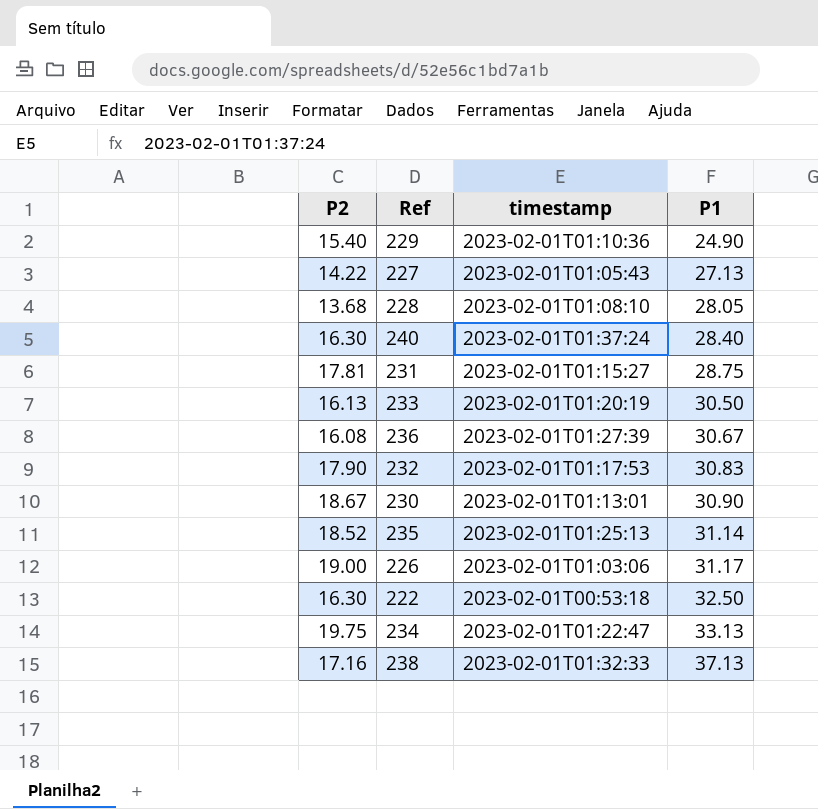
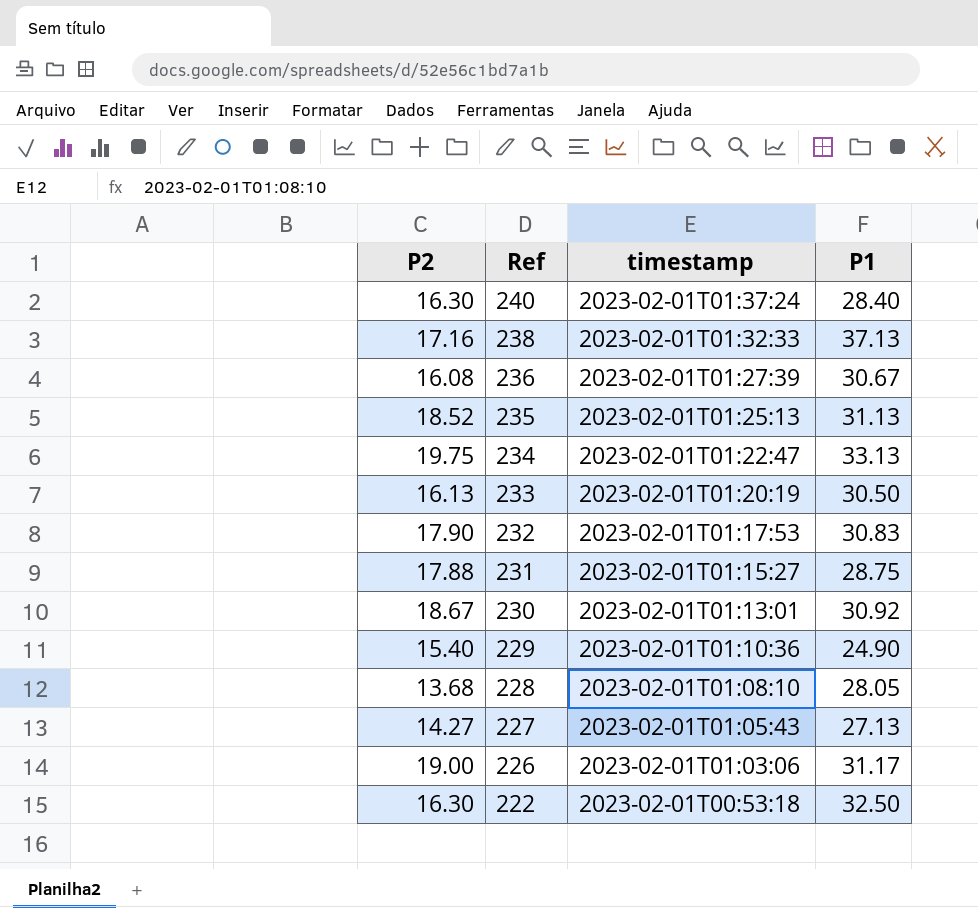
row order: P1 ascending -> Ref descending
235 | P1: 31.14 -> 31.13
231 | P2: 17.81 -> 17.88
230 | P1: 30.90 -> 30.92
227 | P2: 14.22 -> 14.27

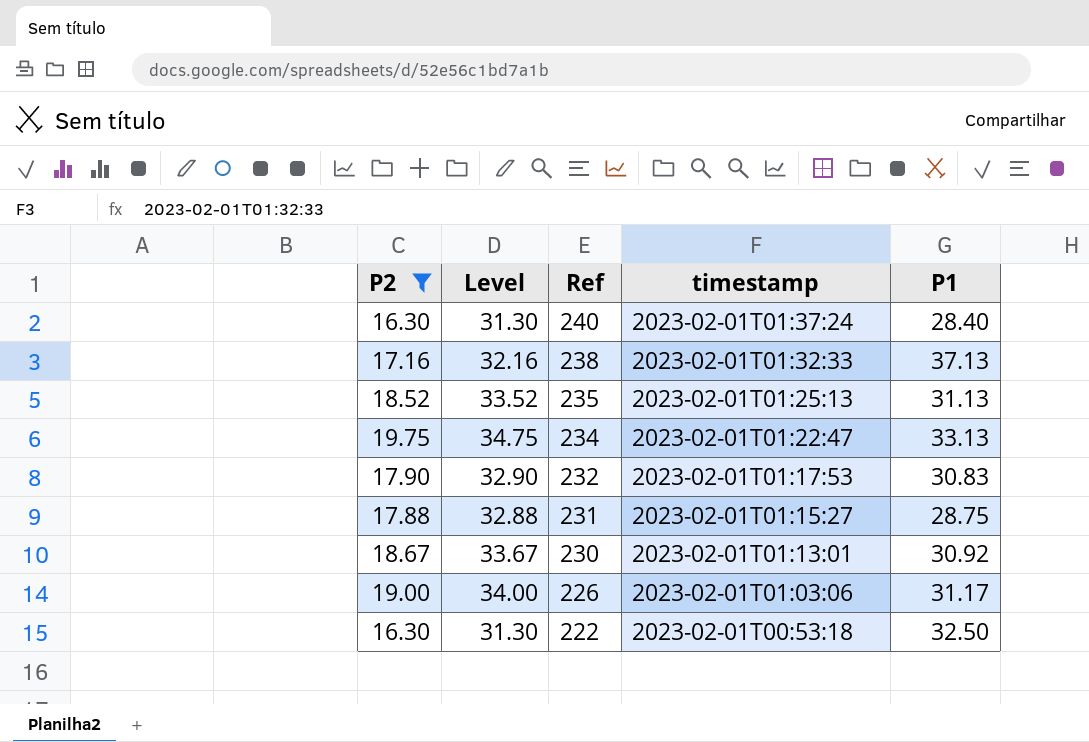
filter: none -> P2 >= 16.30
column Level | formula: none -> [P2] + 15

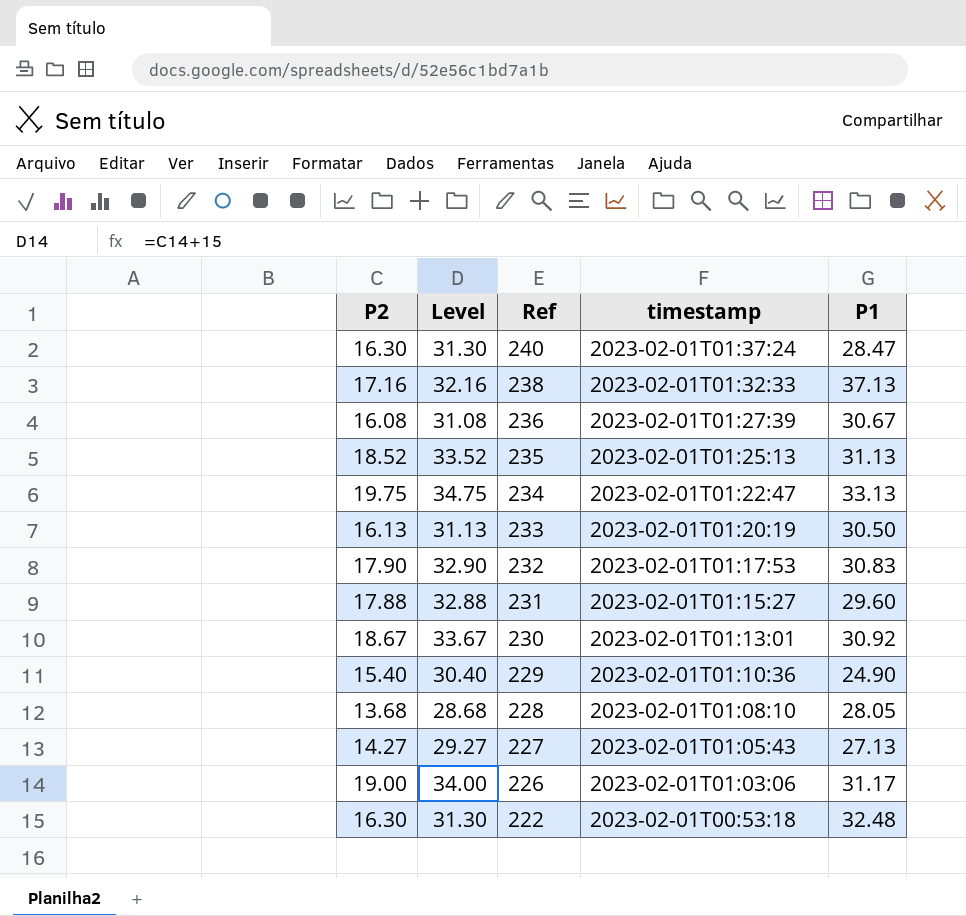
filter: P2 >= 16.30 -> none
240 | P1: 28.40 -> 28.47
231 | P1: 28.75 -> 29.60
222 | P1: 32.50 -> 32.48

